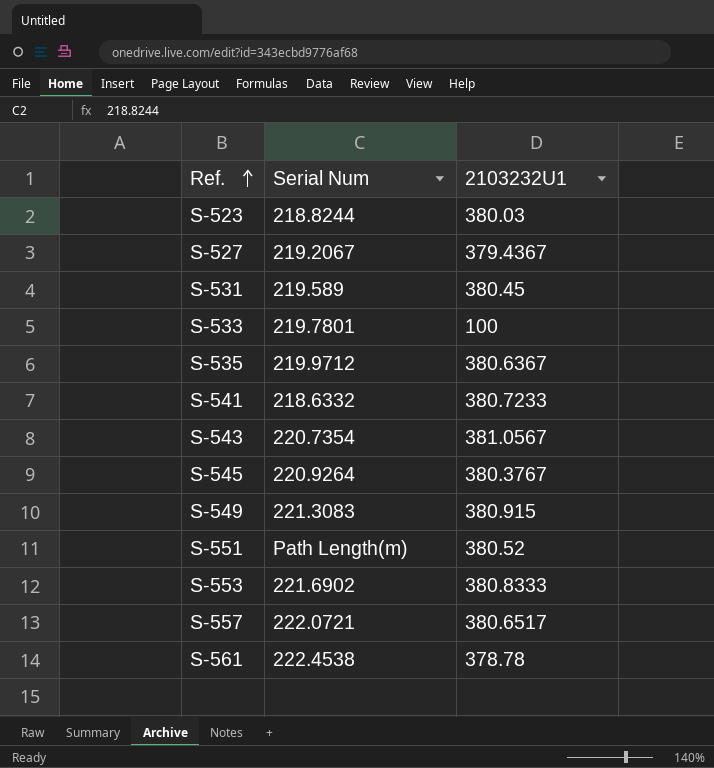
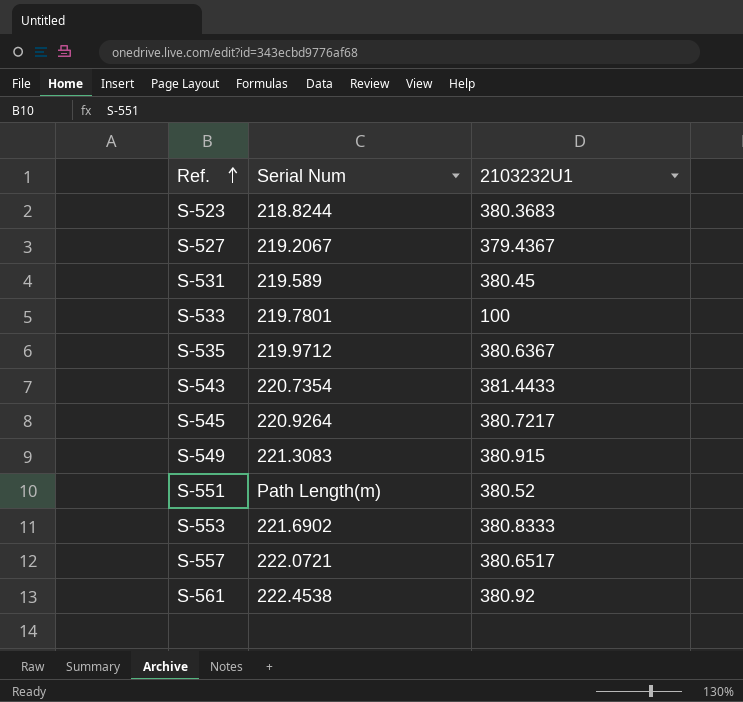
row S-541: 218.6332 | 380.7233 -> none
S-523 | 2103232U1: 380.03 -> 380.3683
S-543 | 2103232U1: 381.0567 -> 381.4433
S-545 | 2103232U1: 380.3767 -> 380.7217
S-561 | 2103232U1: 378.78 -> 380.92

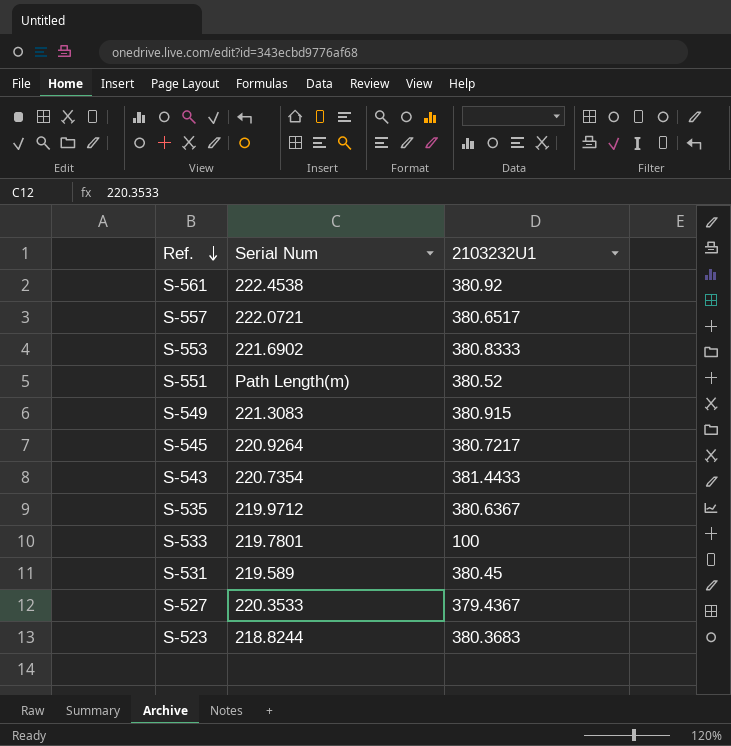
row order: Ref. ascending -> Ref. descending
S-527 | Serial Num: 219.2067 -> 220.3533

